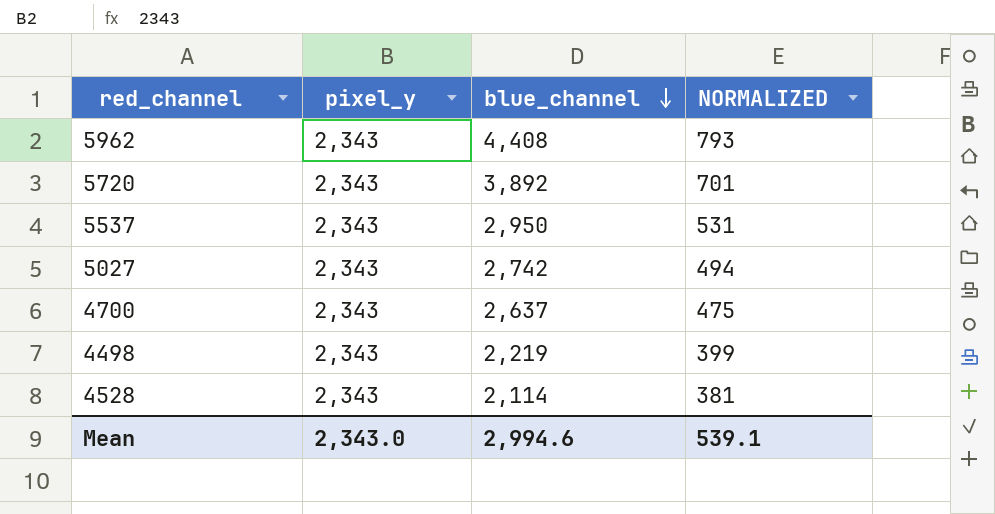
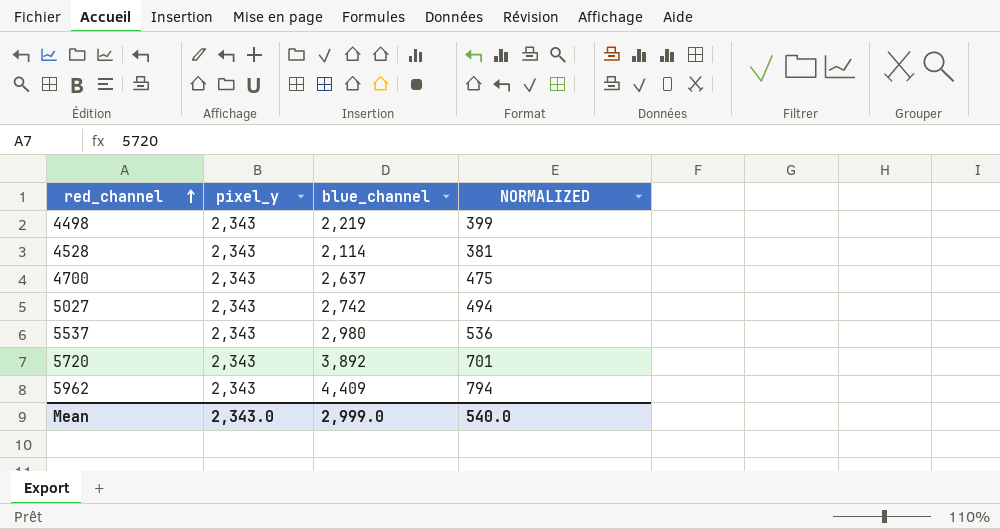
row order: blue_channel descending -> red_channel ascending
5537 | blue_channel: 2,950 -> 2,980
5537 | NORMALIZED: 531 -> 536
5962 | blue_channel: 4,408 -> 4,409
5962 | NORMALIZED: 793 -> 794
Mean | blue_channel: 2,994.6 -> 2,999.0
Mean | NORMALIZED: 539.1 -> 540.0

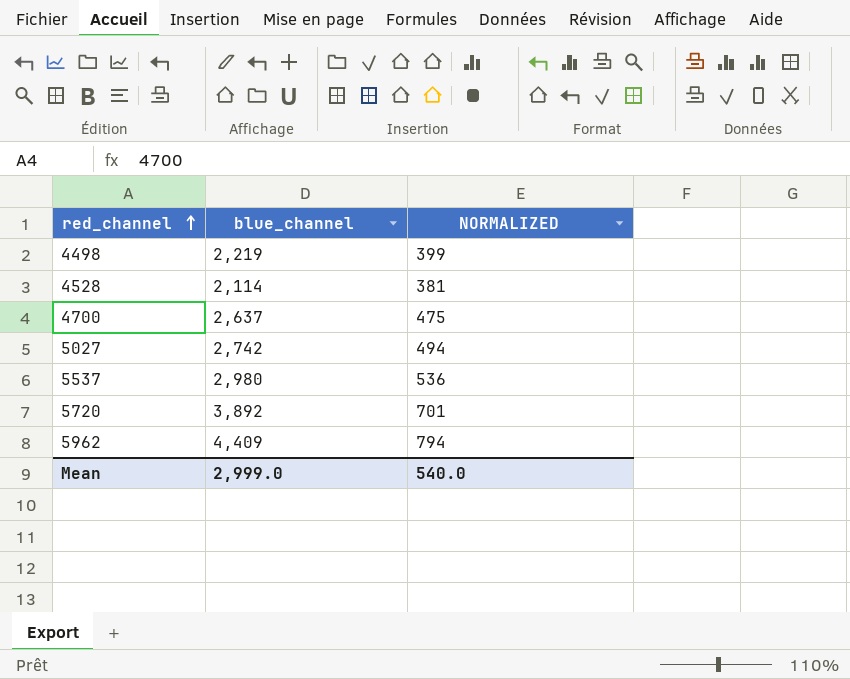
column pixel_y | position: 2 -> none

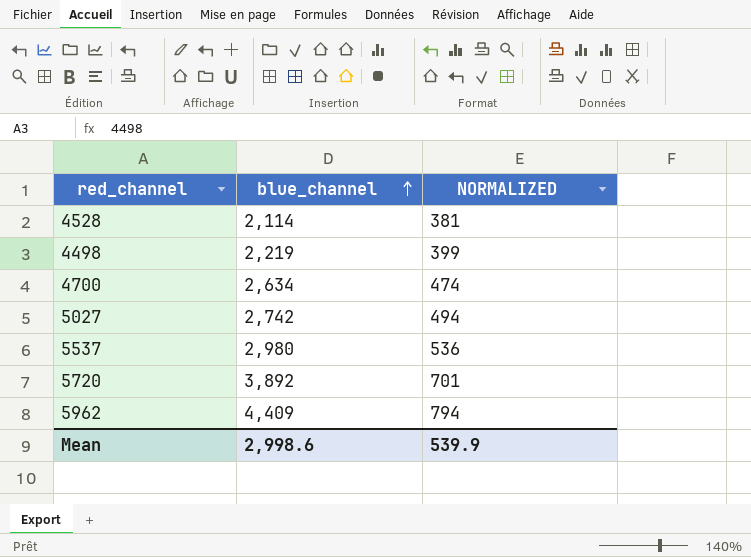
row order: red_channel ascending -> blue_channel ascending
4700 | blue_channel: 2,637 -> 2,634
4700 | NORMALIZED: 475 -> 474
Mean | blue_channel: 2,999.0 -> 2,998.6
Mean | NORMALIZED: 540.0 -> 539.9

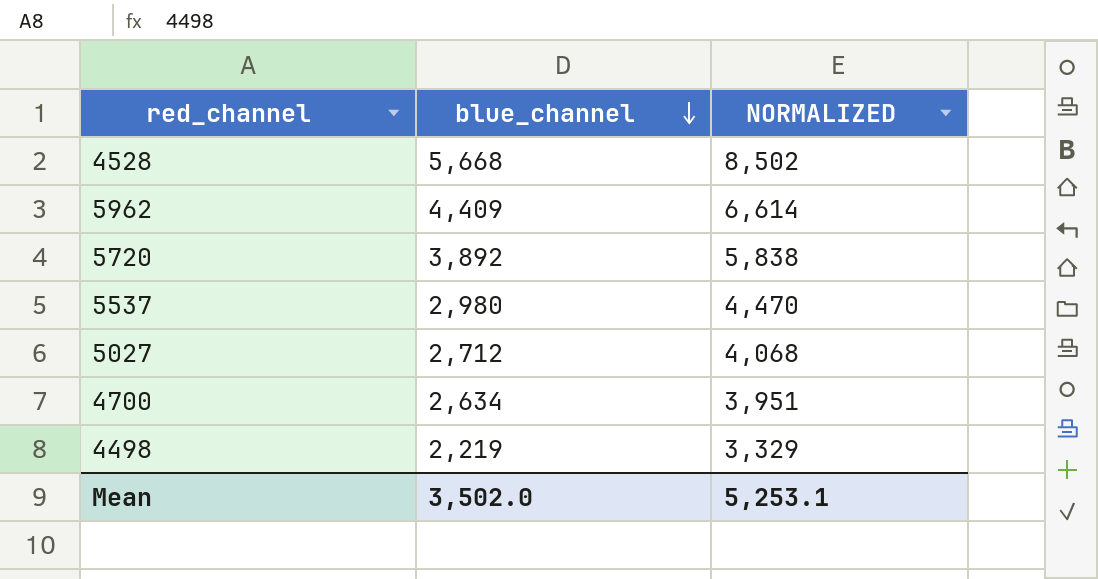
row order: blue_channel ascending -> blue_channel descending
column NORMALIZED | formula: [blue_channel] * 0.18 -> [blue_channel] * 1.5
4528 | blue_channel: 2,114 -> 5,668
5027 | blue_channel: 2,742 -> 2,712
Mean | blue_channel: 2,998.6 -> 3,502.0
Mean | NORMALIZED: 539.9 -> 5,253.1

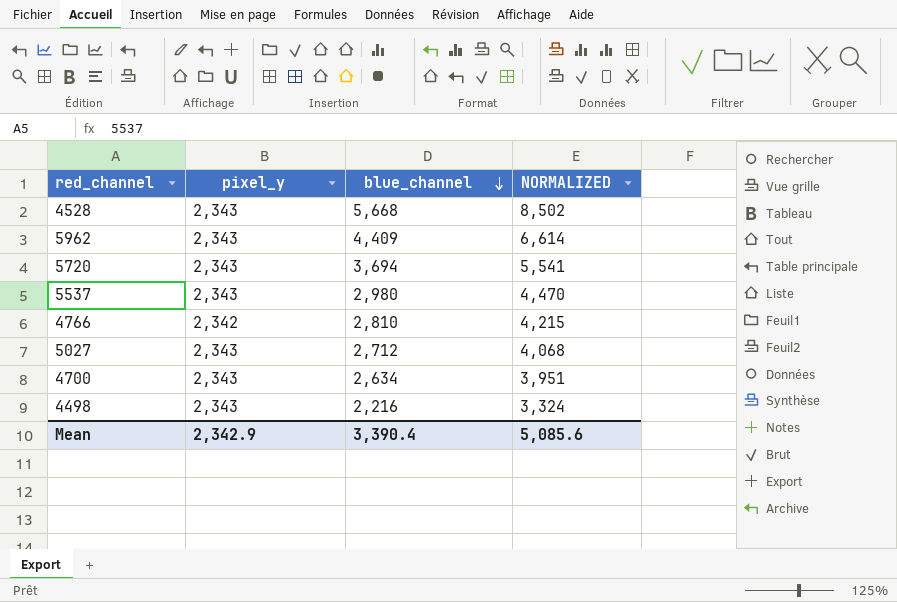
column pixel_y | position: none -> 2
5720 | blue_channel: 3,892 -> 3,694
5720 | NORMALIZED: 5,838 -> 5,541
row 4766: none -> 2,342 | 2,810 | 4,215
4498 | blue_channel: 2,219 -> 2,216
4498 | NORMALIZED: 3,329 -> 3,324
Mean | blue_channel: 3,502.0 -> 3,390.4
Mean | NORMALIZED: 5,253.1 -> 5,085.6

